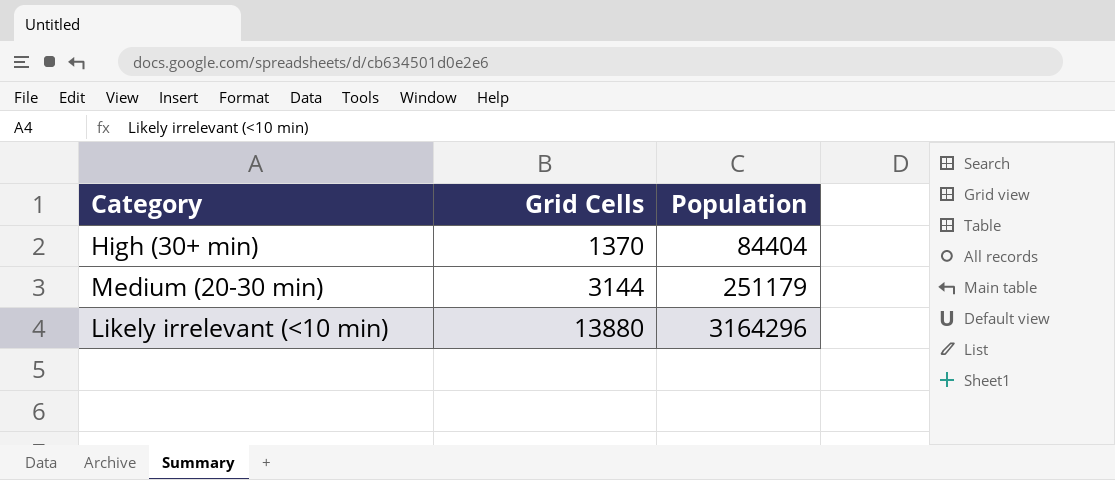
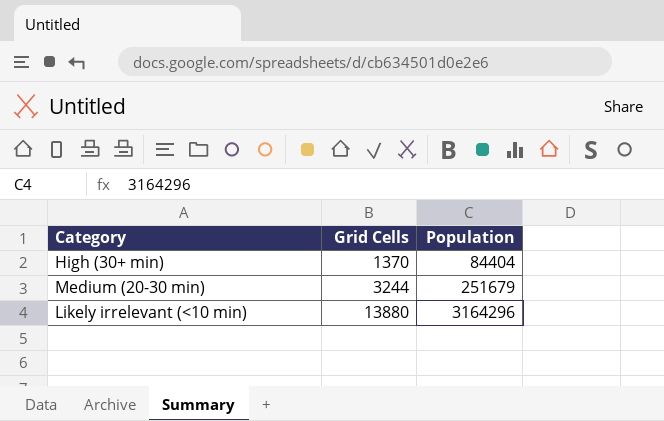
Medium (20-30 min) | Grid Cells: 3144 -> 3244
Medium (20-30 min) | Population: 251179 -> 251679

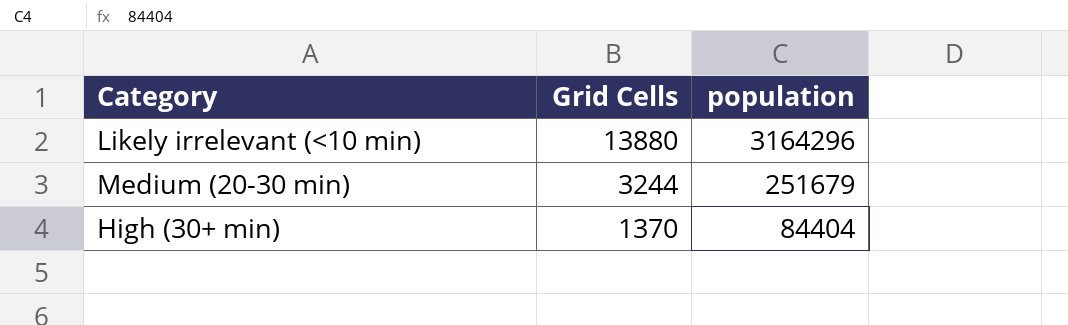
row order: Grid Cells ascending -> Grid Cells descending
column name: Population -> population

